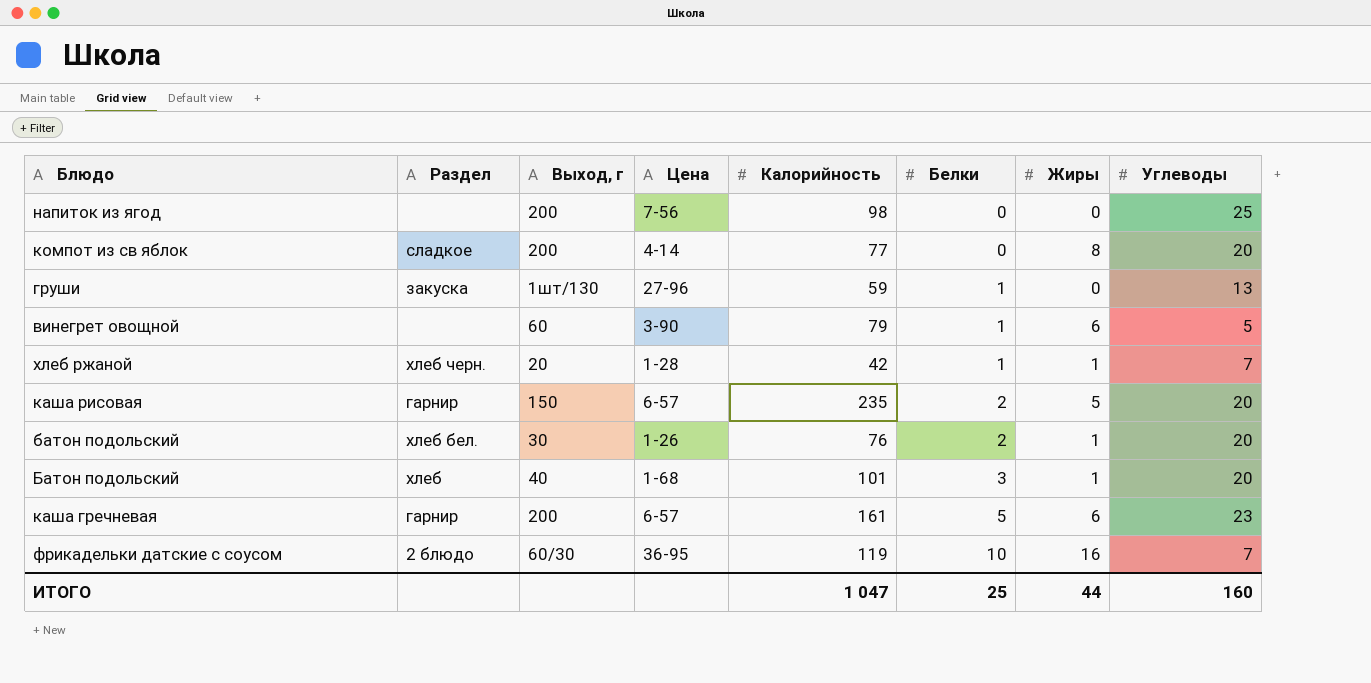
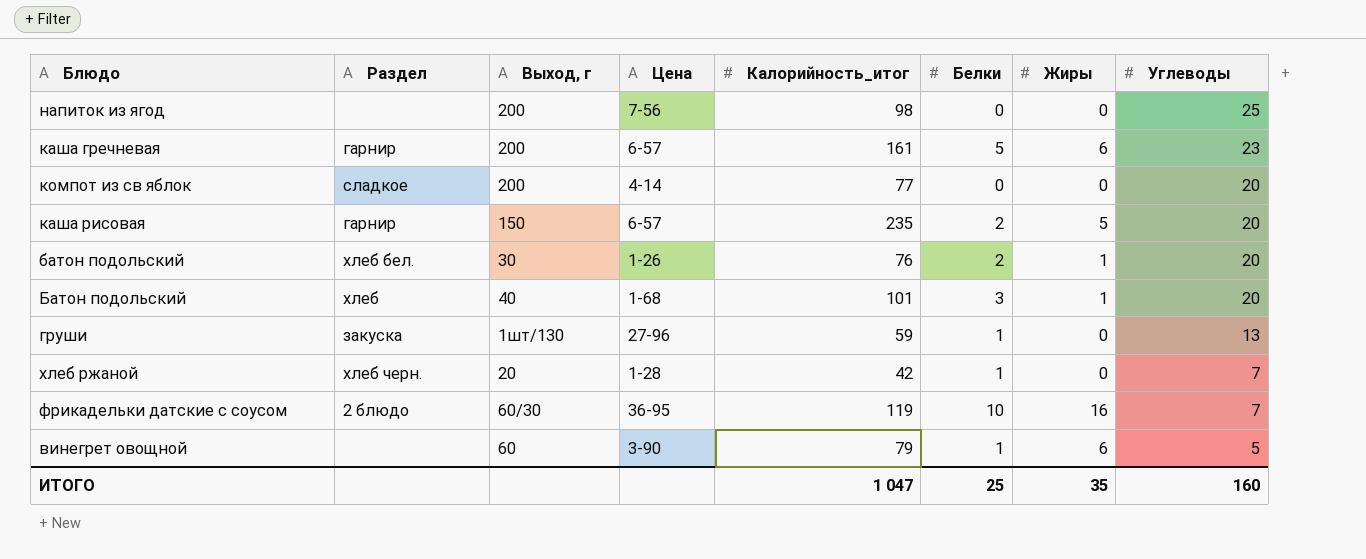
row order: Белки ascending -> Углеводы descending
column name: Калорийность -> Калорийность_итог
компот из св яблок | Жиры: 8 -> 0
хлеб ржаной | Жиры: 1 -> 0
ИТОГО | Жиры: 44 -> 35

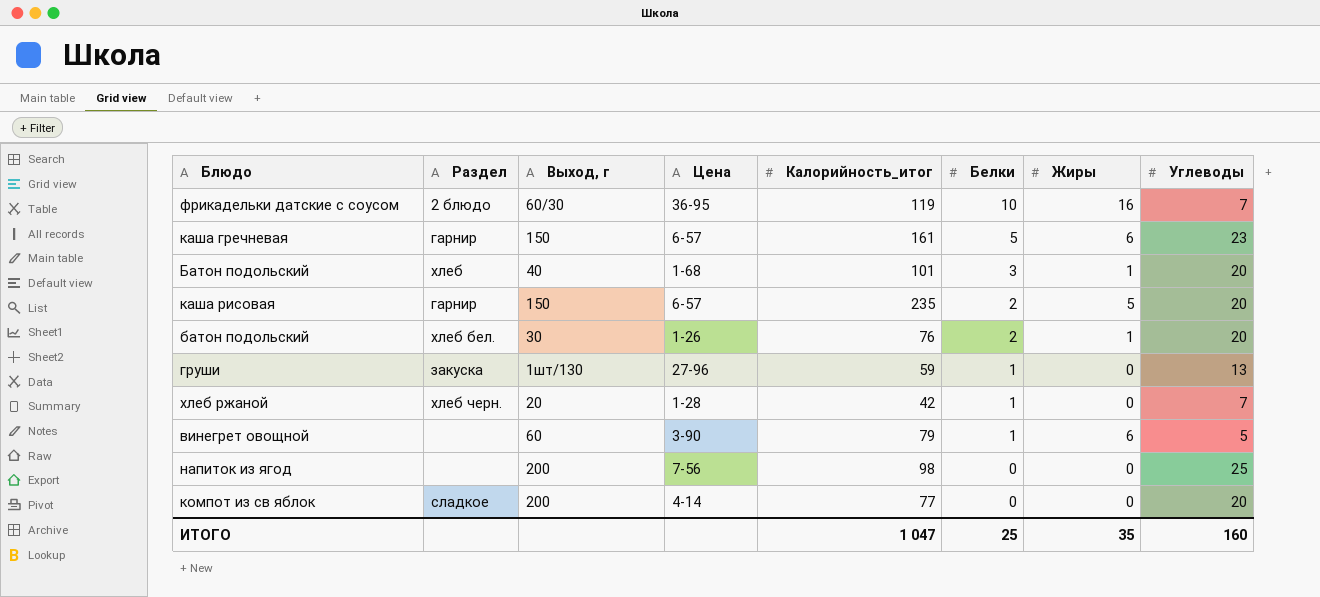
row order: Углеводы descending -> Белки descending
каша гречневая | Выход, г: 200 -> 150

